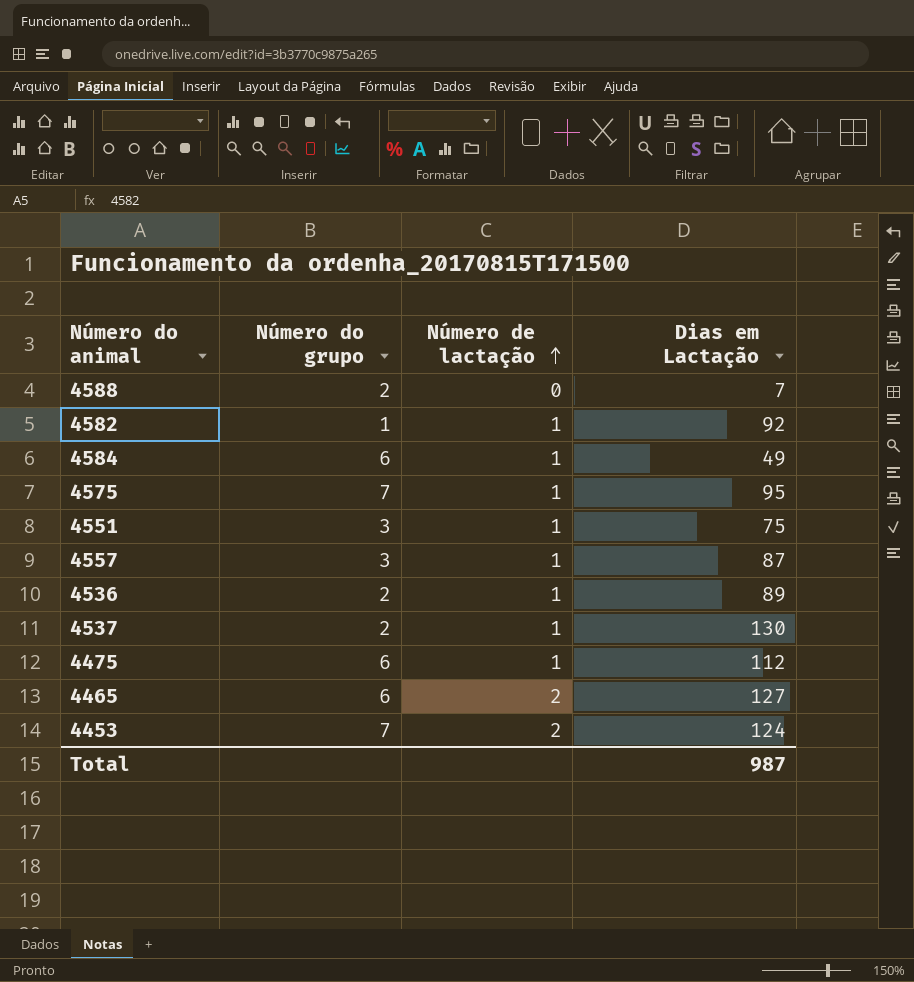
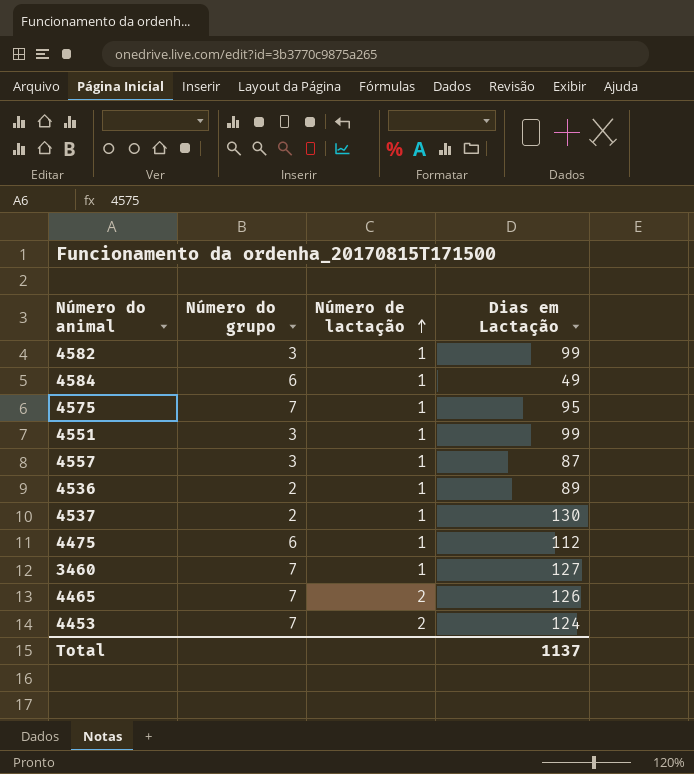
row 4588: 2 | 0 | 7 -> none
4582 | Número do grupo: 1 -> 3
4582 | Dias em Lactação: 92 -> 99
4551 | Dias em Lactação: 75 -> 99
row 3460: none -> 7 | 1 | 127
4465 | Número do grupo: 6 -> 7
4465 | Dias em Lactação: 127 -> 126
Total | Dias em Lactação: 987 -> 1137

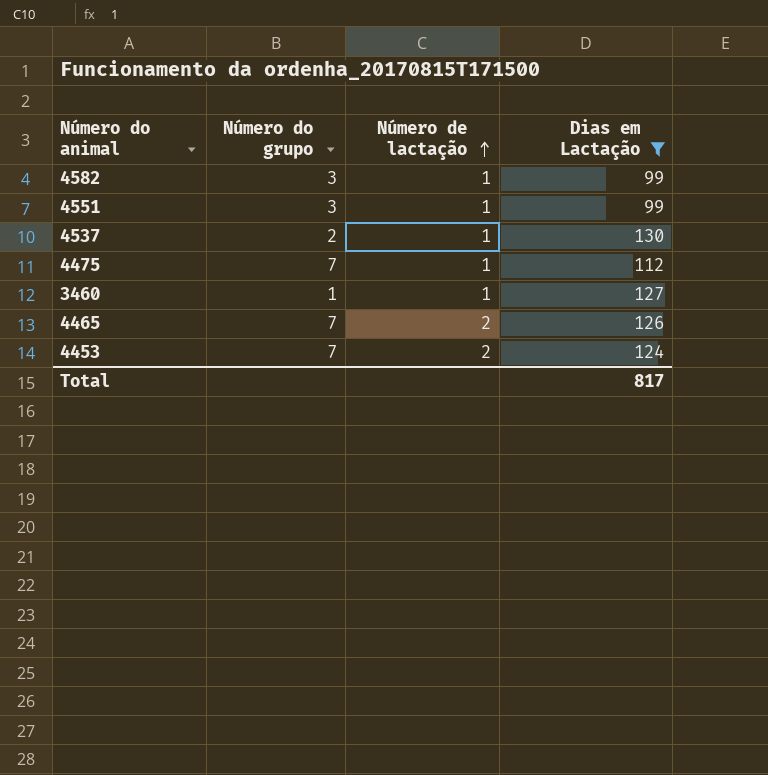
filter: none -> Dias em Lactação >= 99
4475 | Número do grupo: 6 -> 7
3460 | Número do grupo: 7 -> 1
Total | Dias em Lactação: 1137 -> 817

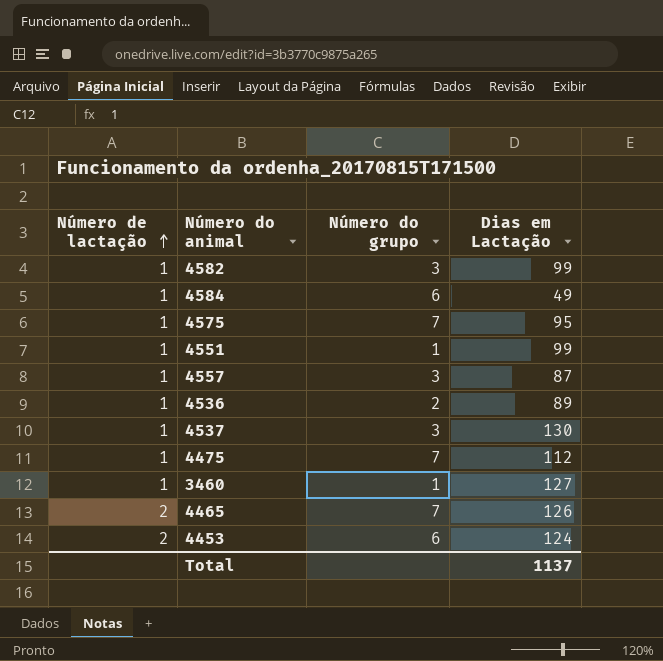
filter: Dias em Lactação >= 99 -> none
column Número de lactação | position: 3 -> 1
4551 | Número do grupo: 3 -> 1
4537 | Número do grupo: 2 -> 3
4453 | Número do grupo: 7 -> 6
Total | Dias em Lactação: 817 -> 1137

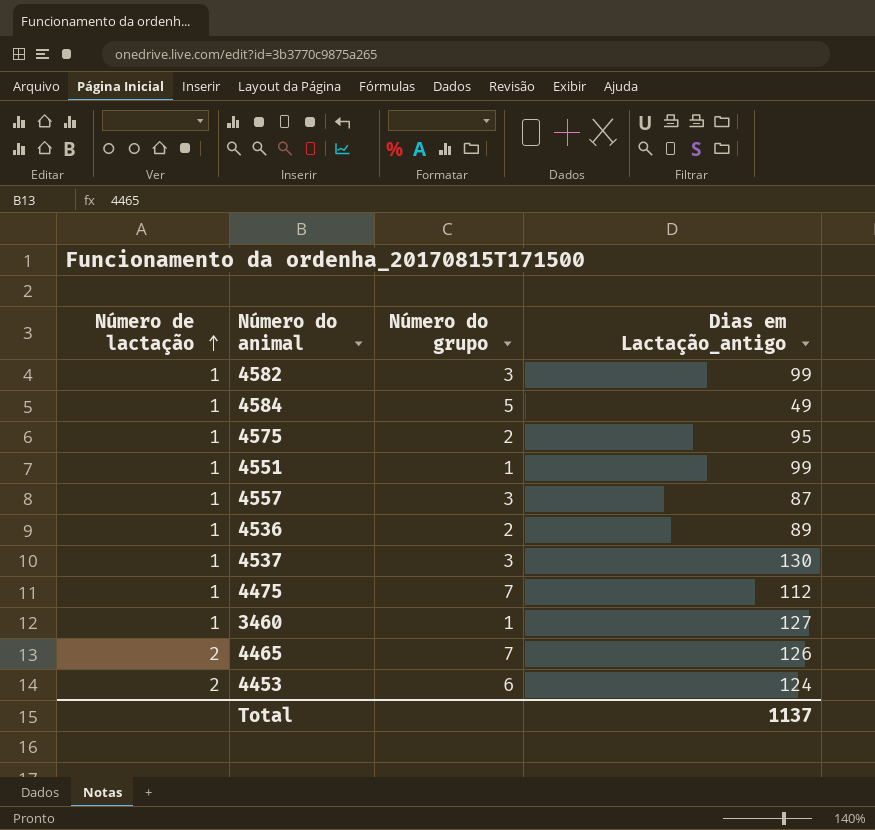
column name: Dias em Lactação -> Dias em Lactação_antigo
4584 | Número do grupo: 6 -> 5
4575 | Número do grupo: 7 -> 2

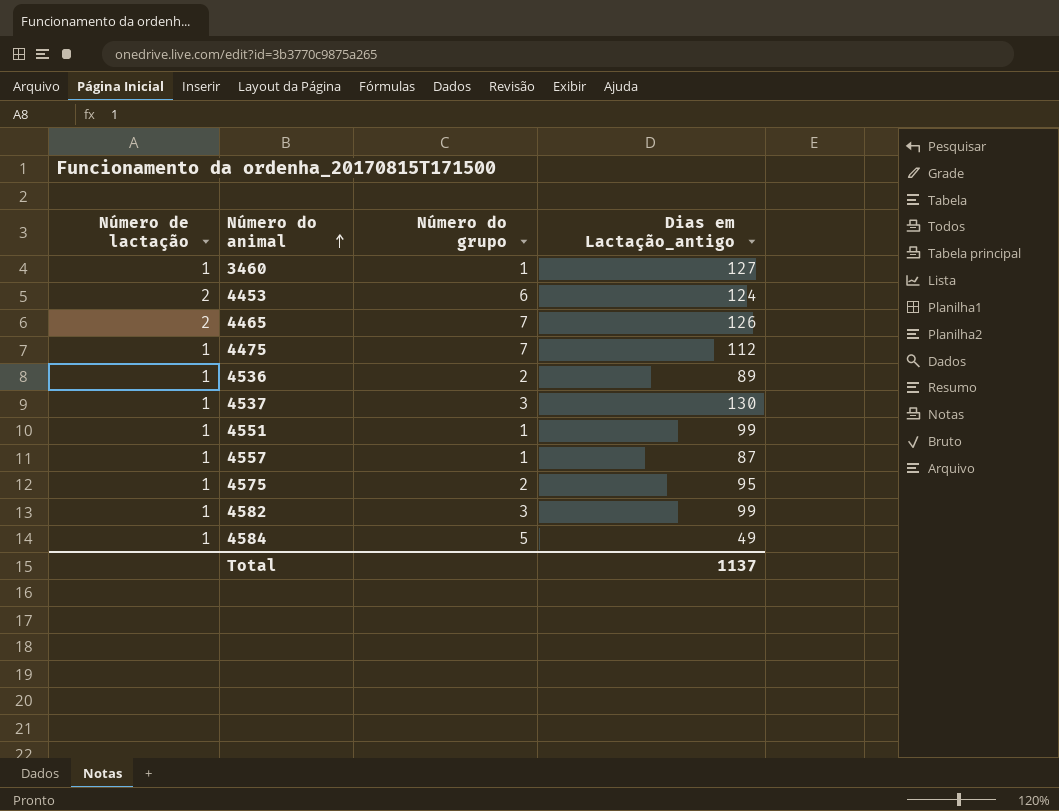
row order: Número de lactação ascending -> Número do animal ascending
4557 | Número do grupo: 3 -> 1

